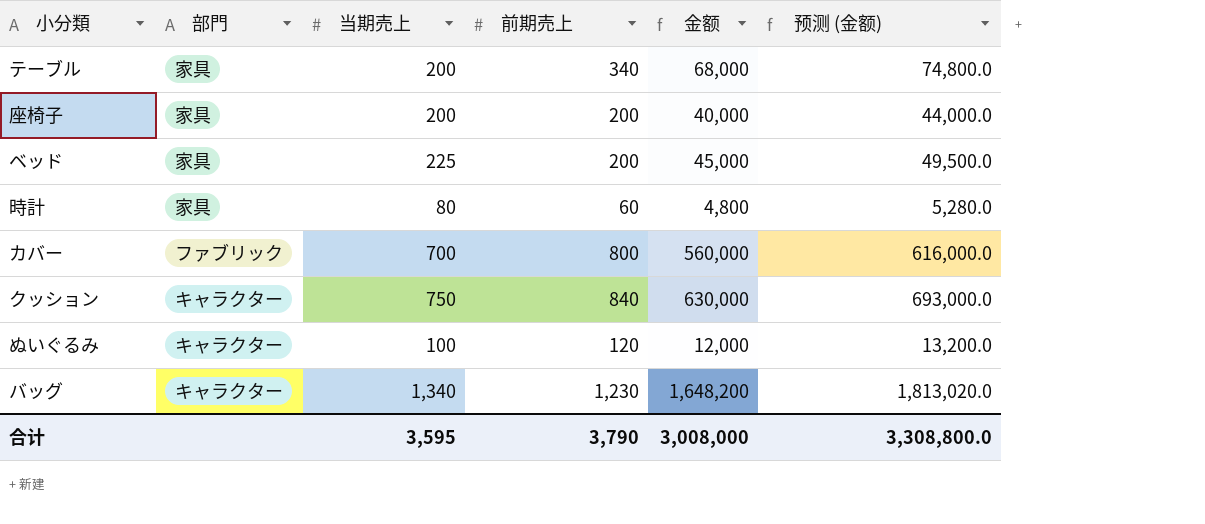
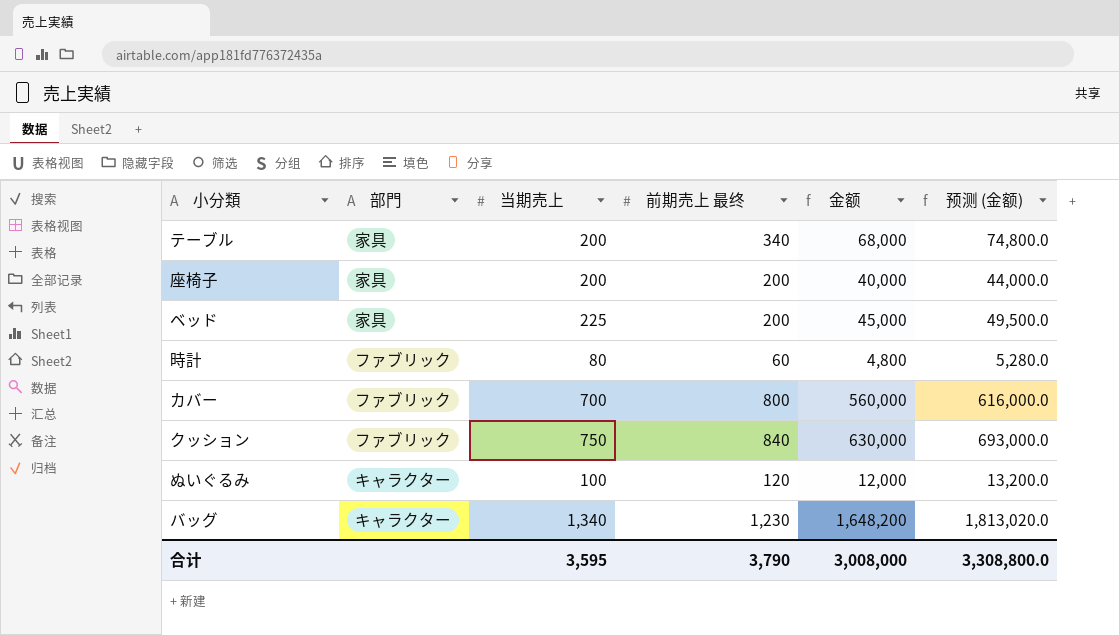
column name: 前期売上 -> 前期売上 最终
時計 | 部門: 家具 -> ファブリック
クッション | 部門: キャラクター -> ファブリック

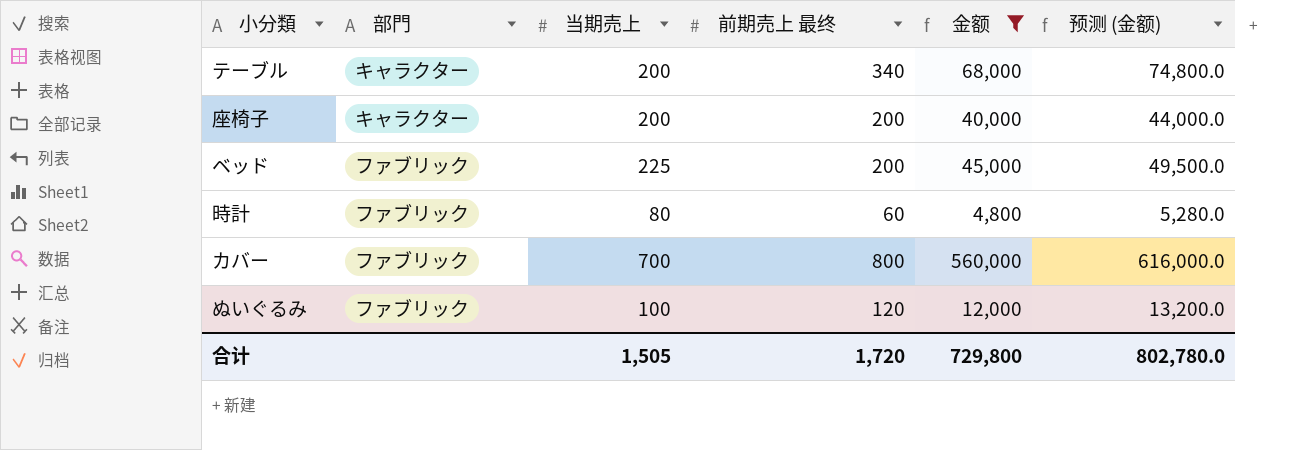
filter: none -> 金额 <= 560,000
テーブル | 部門: 家具 -> キャラクター
座椅子 | 部門: 家具 -> キャラクター
ベッド | 部門: 家具 -> ファブリック
ぬいぐるみ | 部門: キャラクター -> ファブリック
合计 | 当期売上: 3,595 -> 1,505
合计 | 前期売上 最终: 3,790 -> 1,720
合计 | 金额: 3,008,000 -> 729,800
合计 | 预测 (金额): 3,308,800.0 -> 802,780.0

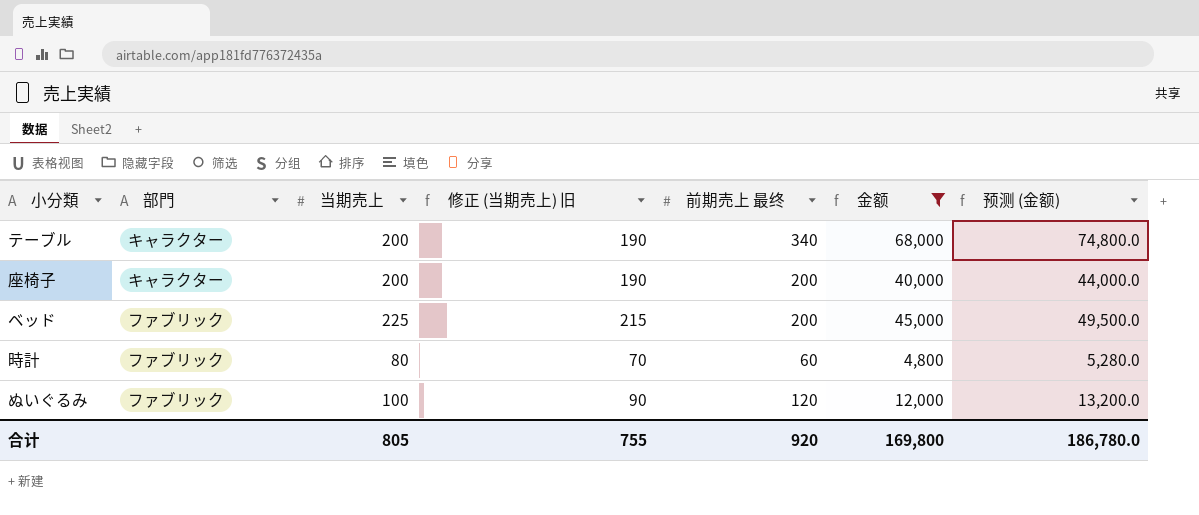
column 修正 (当期売上) 旧 | formula: none -> [当期売上] - 10
row カバー: ファブリック | 700 | 800 | 560,000 | 616,000.0 -> none
合计 | 当期売上: 1,505 -> 805
合计 | 前期売上 最终: 1,720 -> 920
合计 | 金额: 729,800 -> 169,800
合计 | 预测 (金额): 802,780.0 -> 186,780.0

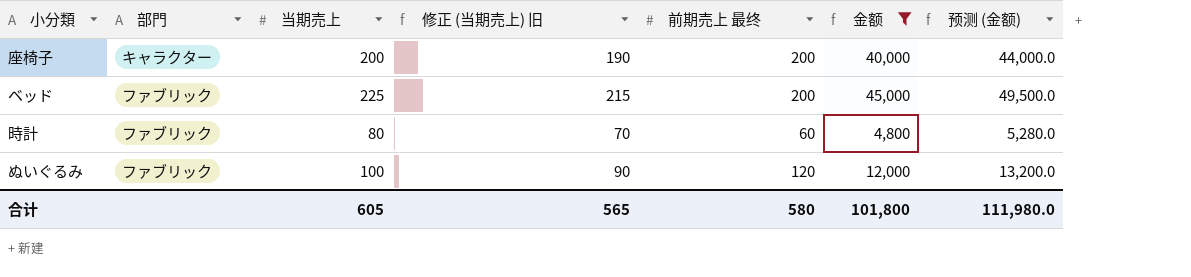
row テーブル: キャラクター | 200 | 190 | 340 | 68,000 | 74,800.0 -> none
合计 | 当期売上: 805 -> 605
合计 | 修正 (当期売上) 旧: 755 -> 565
合计 | 前期売上 最终: 920 -> 580
合计 | 金额: 169,800 -> 101,800
合计 | 预测 (金额): 186,780.0 -> 111,980.0

